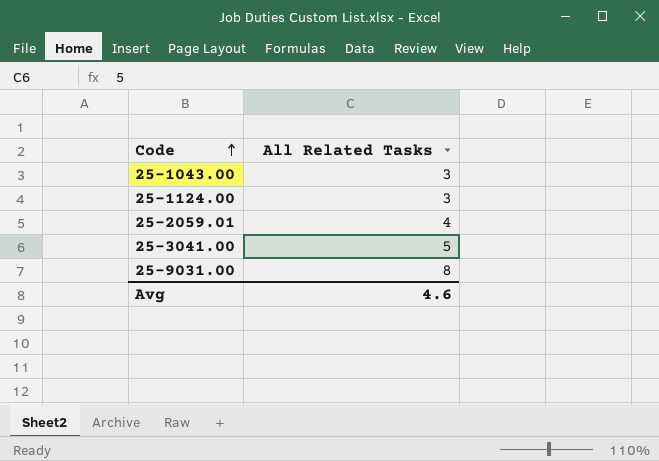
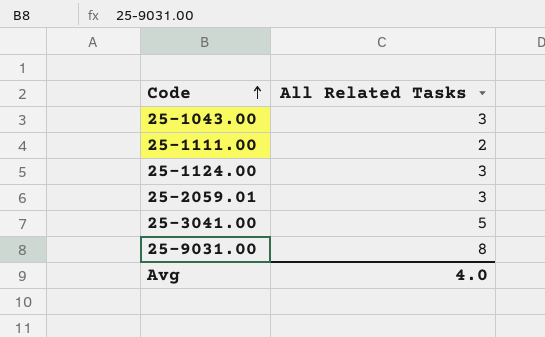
row 25-1111.00: none -> 2
25-2059.01 | All Related Tasks: 4 -> 3
Avg | All Related Tasks: 4.6 -> 4.0

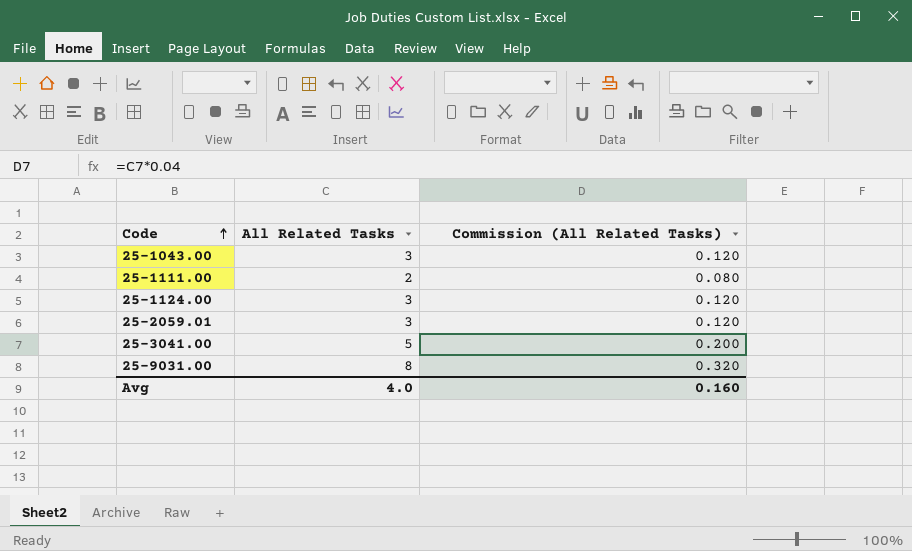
column Commission (All Related Tasks) | formula: none -> [All Related Tasks] * 0.04

